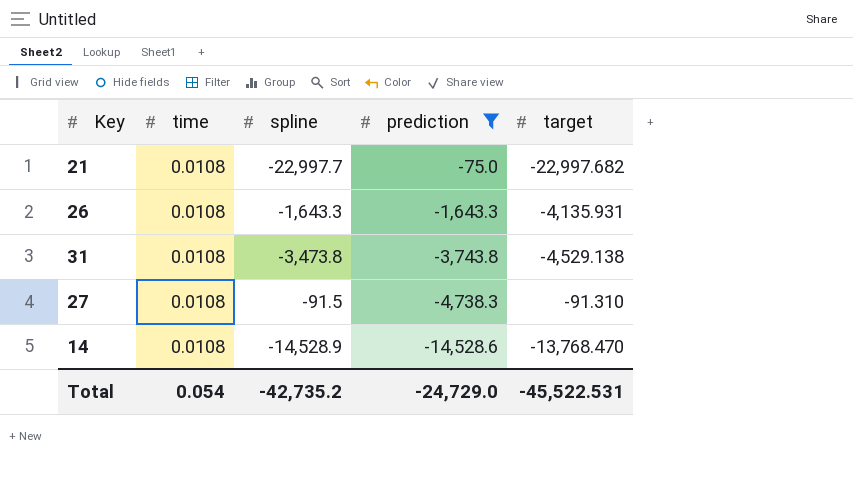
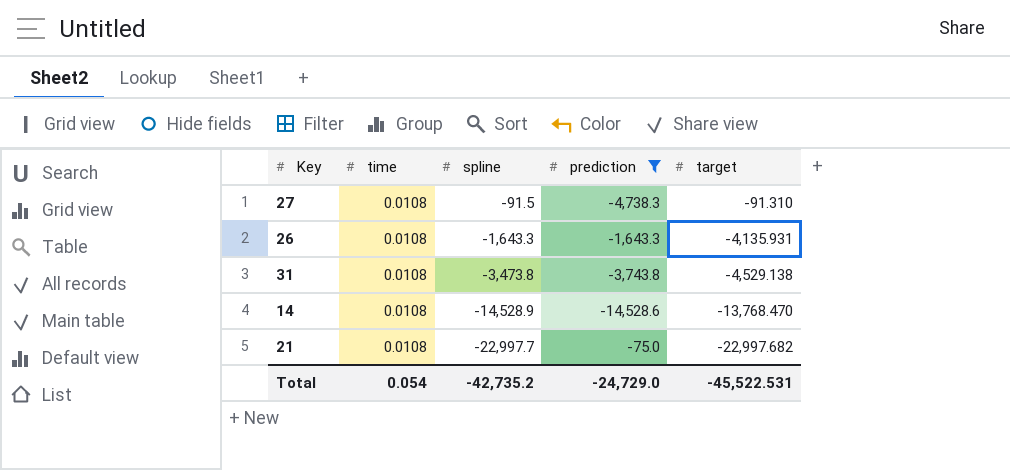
row order: prediction descending -> spline descending

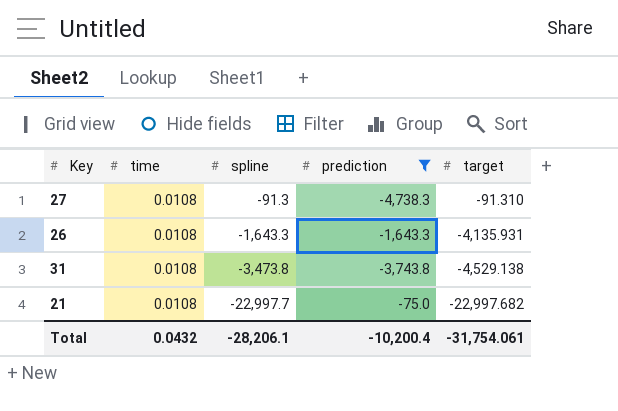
row 14: 0.0108 | -14,528.9 | -14,528.6 | -13,768.470 -> none
27 | spline: -91.5 -> -91.3
Total | time: 0.054 -> 0.0432
Total | spline: -42,735.2 -> -28,206.1
Total | prediction: -24,729.0 -> -10,200.4
Total | target: -45,522.531 -> -31,754.061

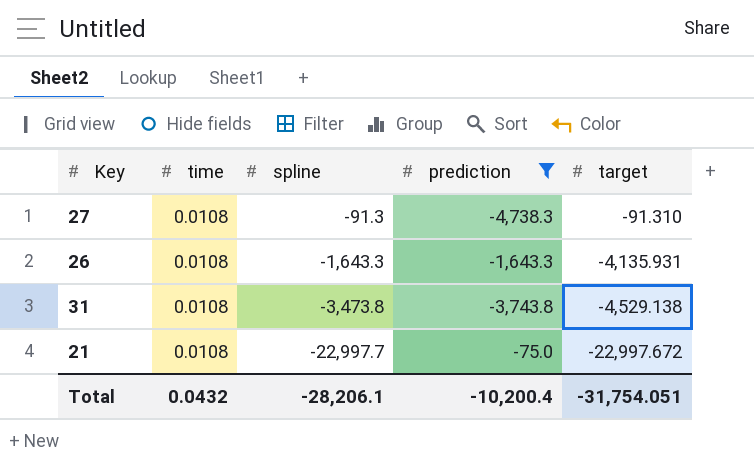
21 | target: -22,997.682 -> -22,997.672
Total | target: -31,754.061 -> -31,754.051

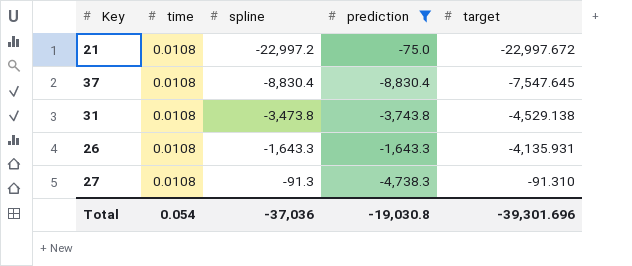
row order: spline descending -> spline ascending
21 | spline: -22,997.7 -> -22,997.2
row 37: none -> 0.0108 | -8,830.4 | -8,830.4 | -7,547.645
Total | time: 0.0432 -> 0.054
Total | spline: -28,206.1 -> -37,036
Total | prediction: -10,200.4 -> -19,030.8
Total | target: -31,754.051 -> -39,301.696

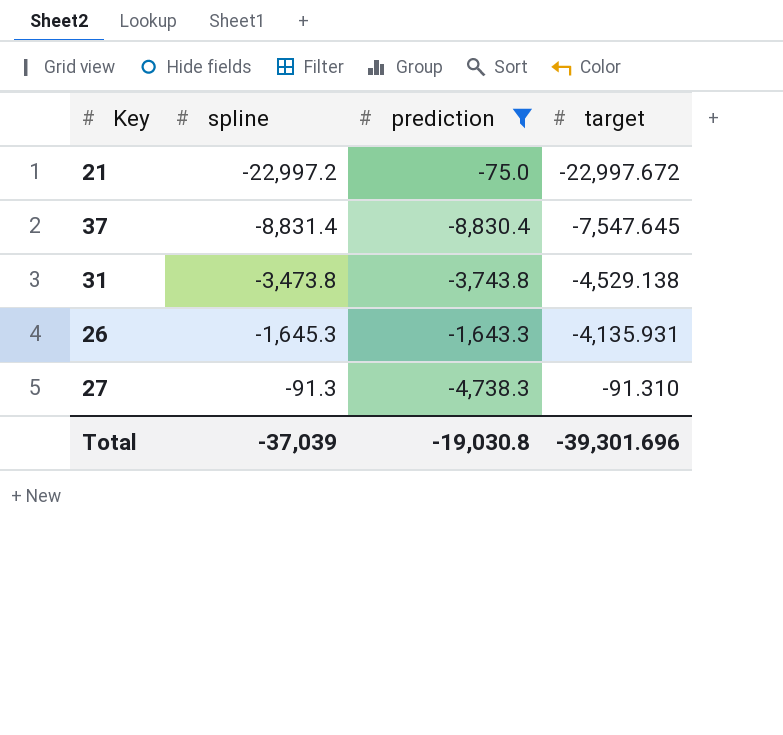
column time | position: 2 -> none
37 | spline: -8,830.4 -> -8,831.4
26 | spline: -1,643.3 -> -1,645.3
Total | spline: -37,036 -> -37,039

